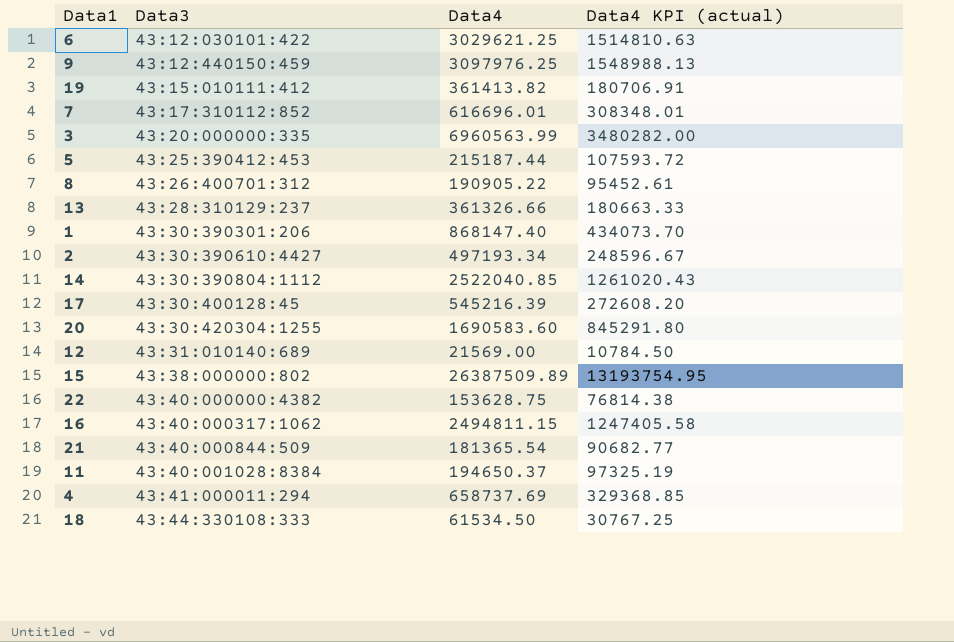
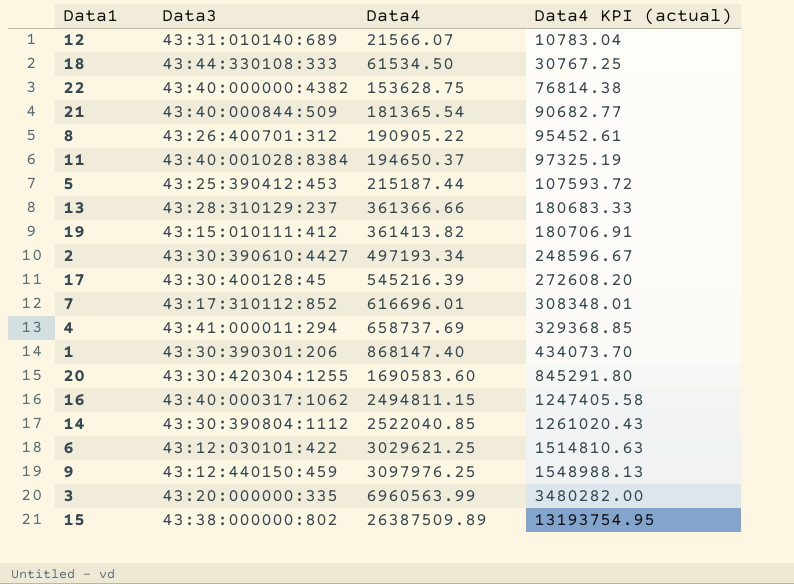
row order: Data3 ascending -> Data4 ascending
12 | Data4: 21569.00 -> 21566.07
12 | Data4 KPI (actual): 10784.50 -> 10783.04
13 | Data4: 361326.66 -> 361366.66
13 | Data4 KPI (actual): 180663.33 -> 180683.33

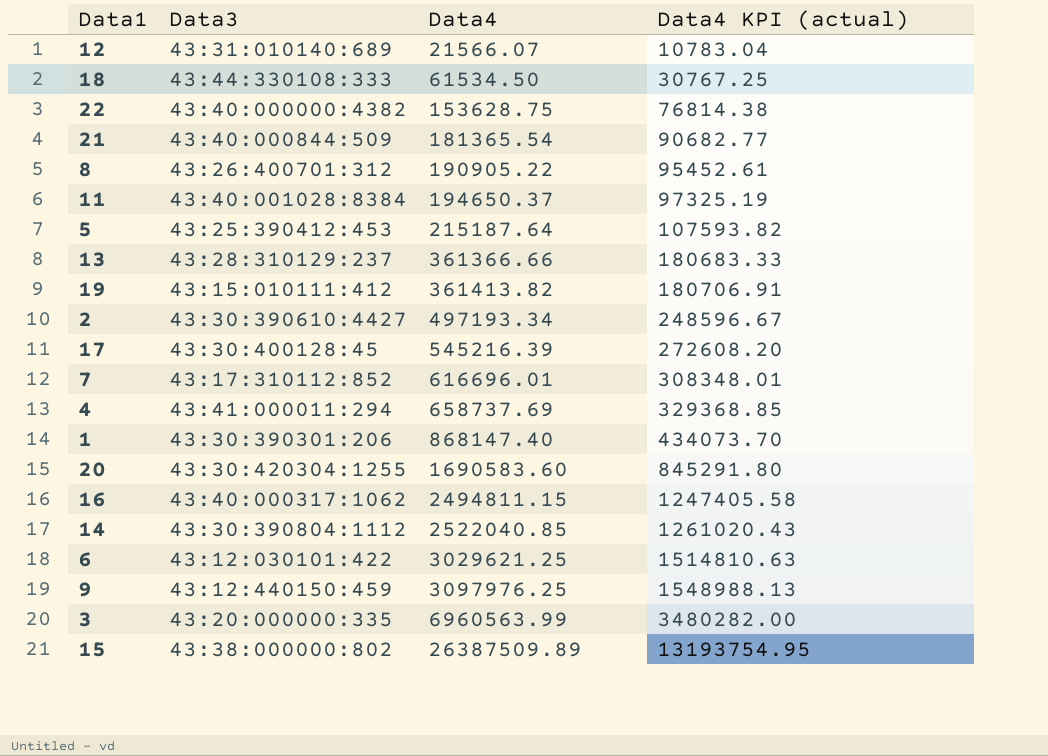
5 | Data4: 215187.44 -> 215187.64
5 | Data4 KPI (actual): 107593.72 -> 107593.82

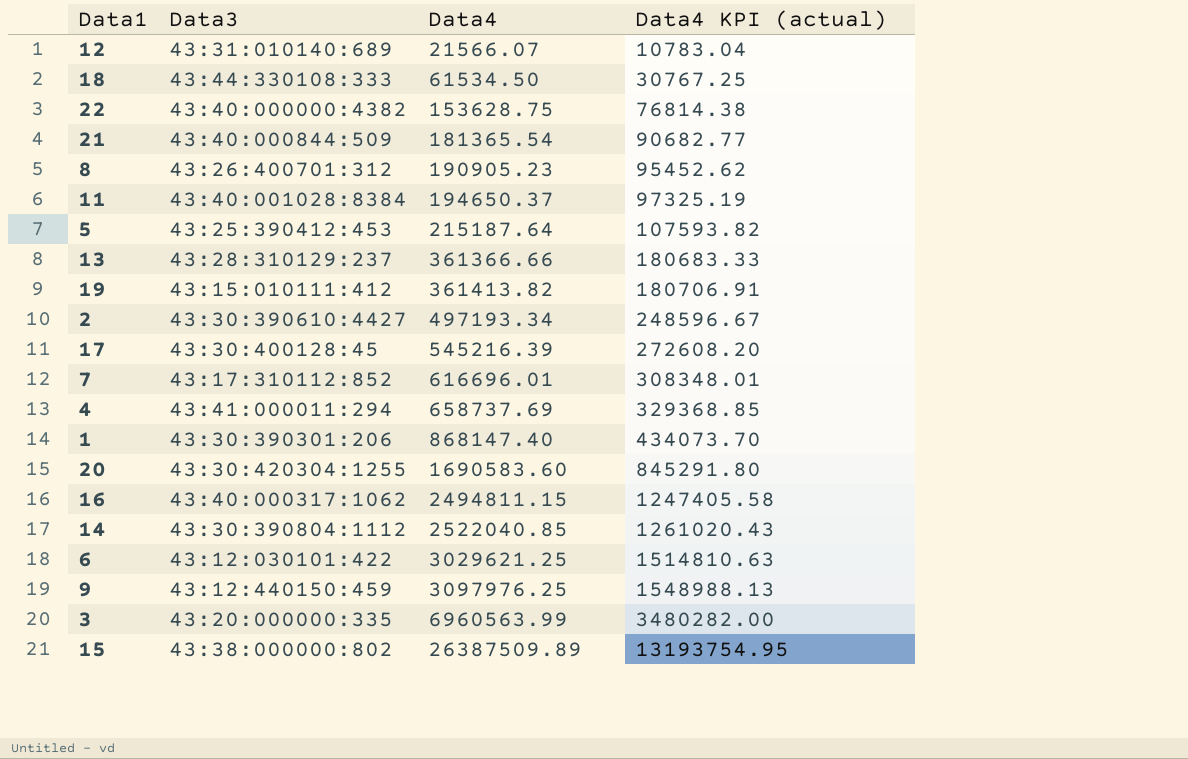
8 | Data4: 190905.22 -> 190905.23
8 | Data4 KPI (actual): 95452.61 -> 95452.62

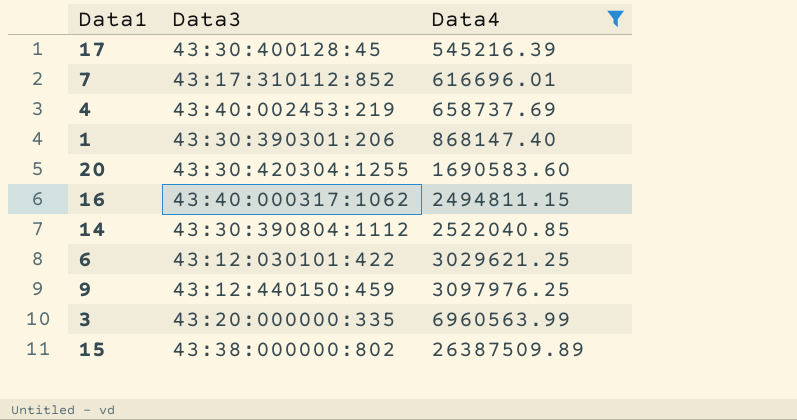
filter: none -> Data4 >= 545216.39
column Data4 KPI (actual) | formula: [Data4] * 0.5 -> none
4 | Data3: 43:41:000011:294 -> 43:40:002453:219

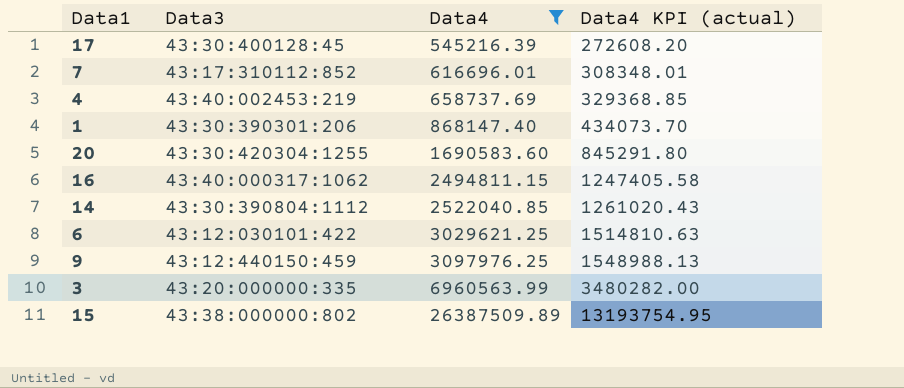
column Data4 KPI (actual) | formula: none -> [Data4] * 0.5

